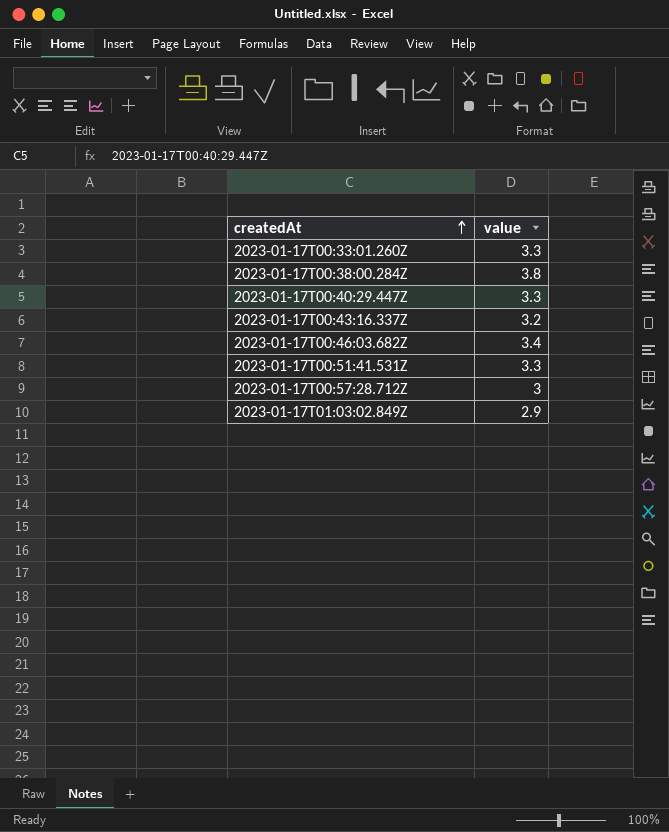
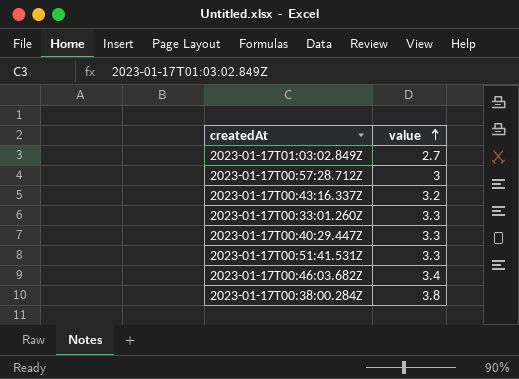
row order: createdAt ascending -> value ascending
2023-01-17T01:03:02.849Z | value: 2.9 -> 2.7

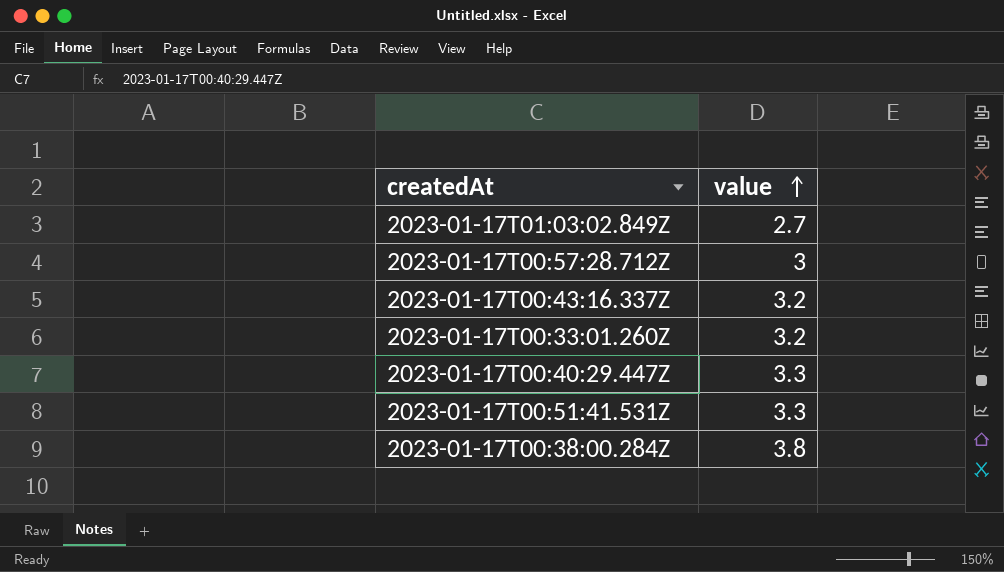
row 2023-01-17T00:46:03.682Z: 3.4 -> none
2023-01-17T00:33:01.260Z | value: 3.3 -> 3.2

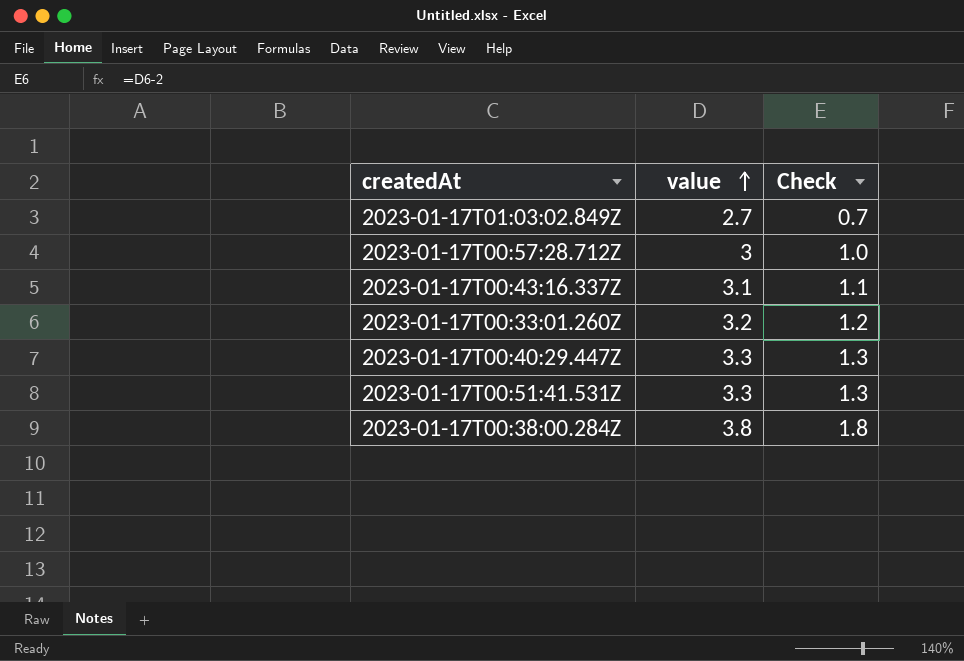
column Check | formula: none -> [value] - 2
2023-01-17T00:43:16.337Z | value: 3.2 -> 3.1

